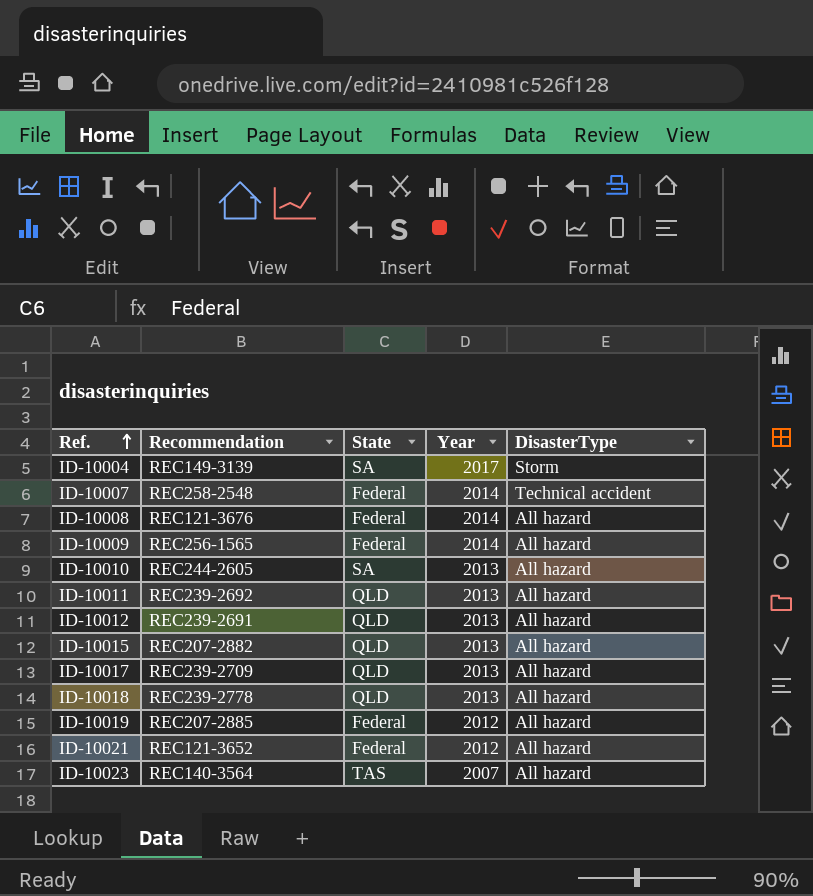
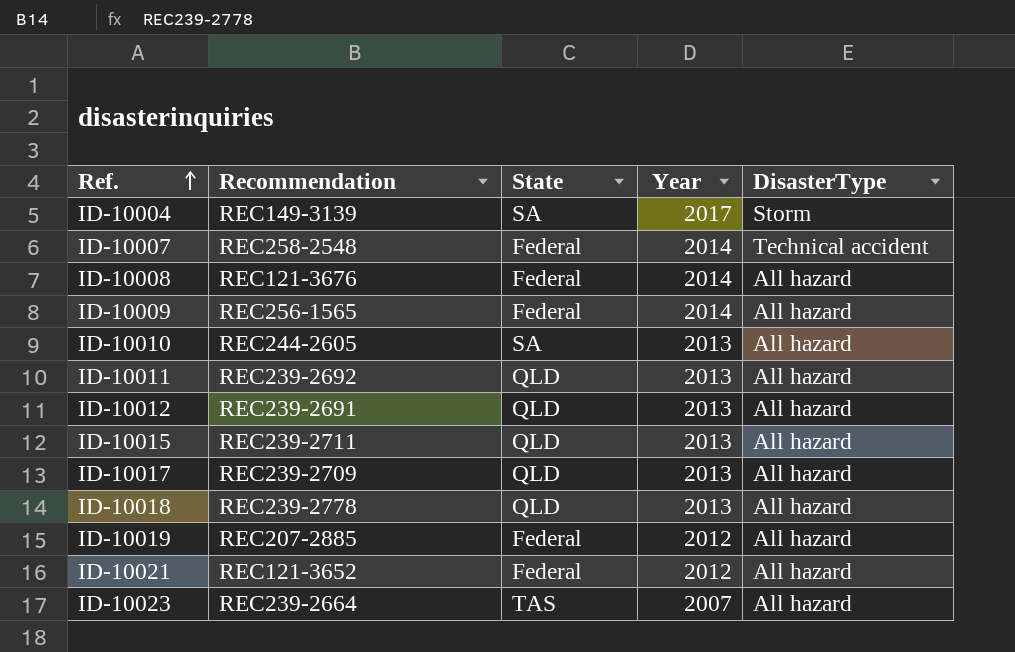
ID-10015 | Recommendation: REC207-2882 -> REC239-2711
ID-10023 | Recommendation: REC140-3564 -> REC239-2664

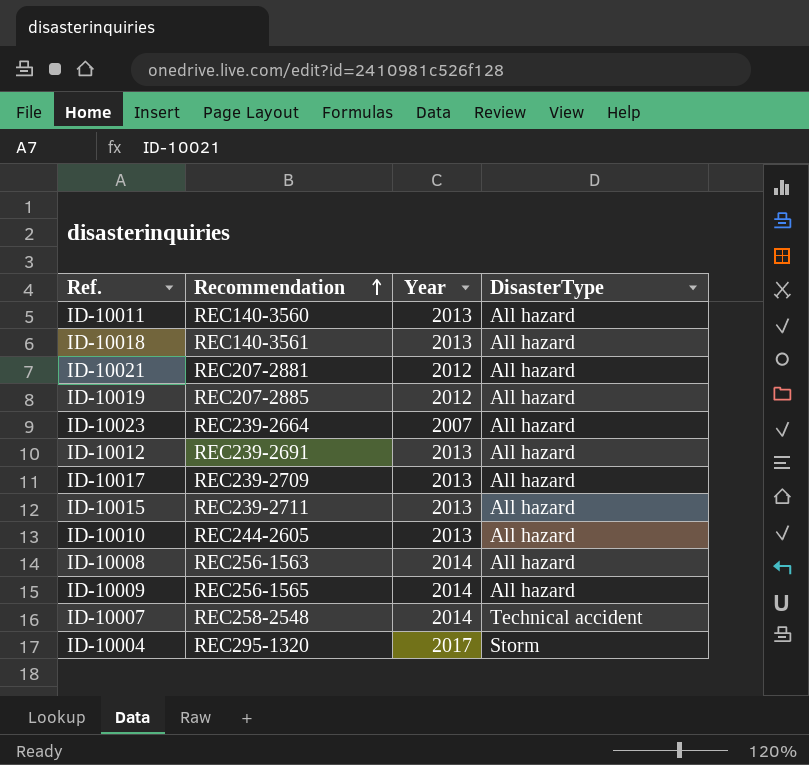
row order: Ref. ascending -> Recommendation ascending
column State | position: 3 -> none
ID-10011 | Recommendation: REC239-2692 -> REC140-3560
ID-10018 | Recommendation: REC239-2778 -> REC140-3561
ID-10021 | Recommendation: REC121-3652 -> REC207-2881
ID-10008 | Recommendation: REC121-3676 -> REC256-1563
ID-10004 | Recommendation: REC149-3139 -> REC295-1320

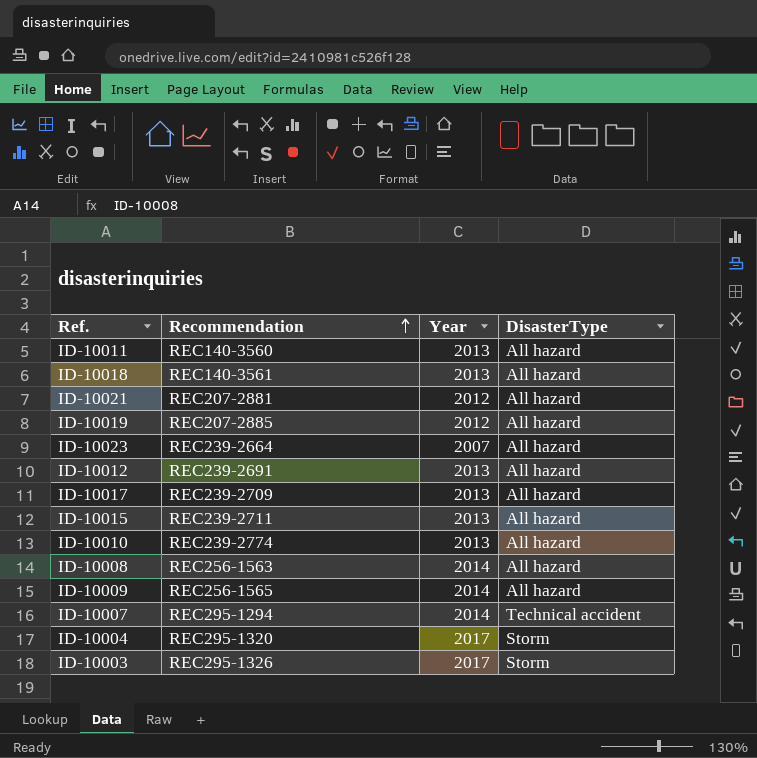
ID-10010 | Recommendation: REC244-2605 -> REC239-2774
ID-10007 | Recommendation: REC258-2548 -> REC295-1294
row ID-10003: none -> REC295-1326 | 2017 | Storm

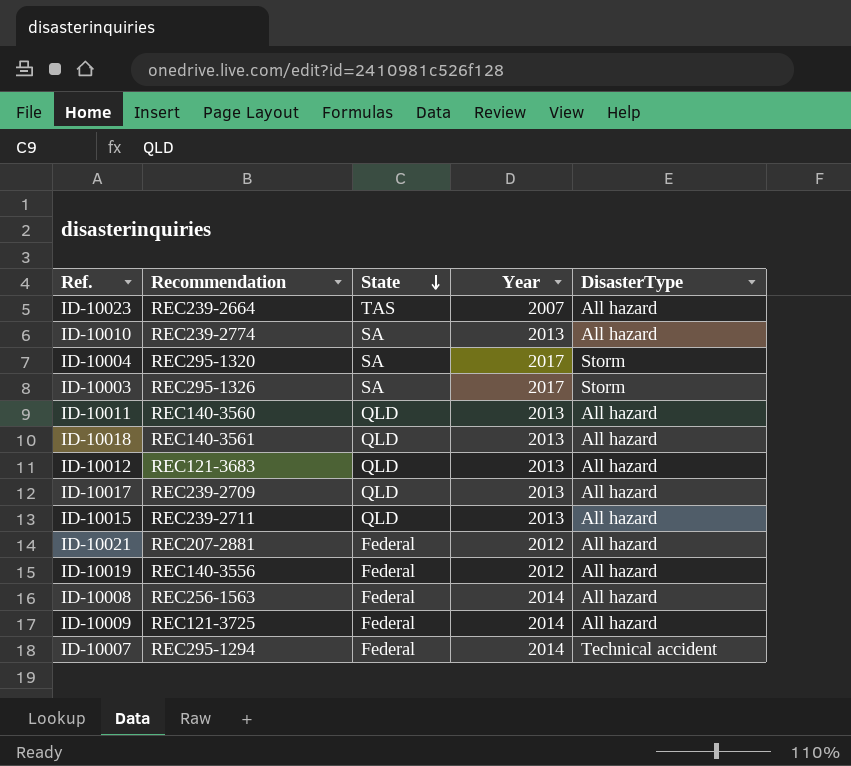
row order: Recommendation ascending -> State descending
column State | position: none -> 3
ID-10012 | Recommendation: REC239-2691 -> REC121-3683
ID-10019 | Recommendation: REC207-2885 -> REC140-3556
ID-10009 | Recommendation: REC256-1565 -> REC121-3725

